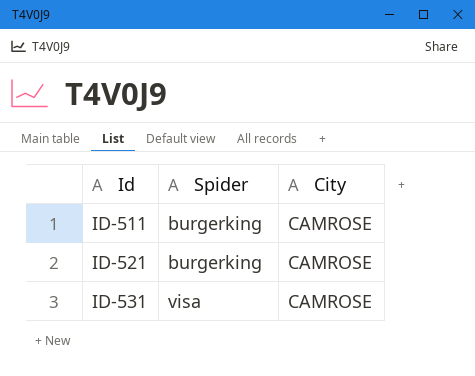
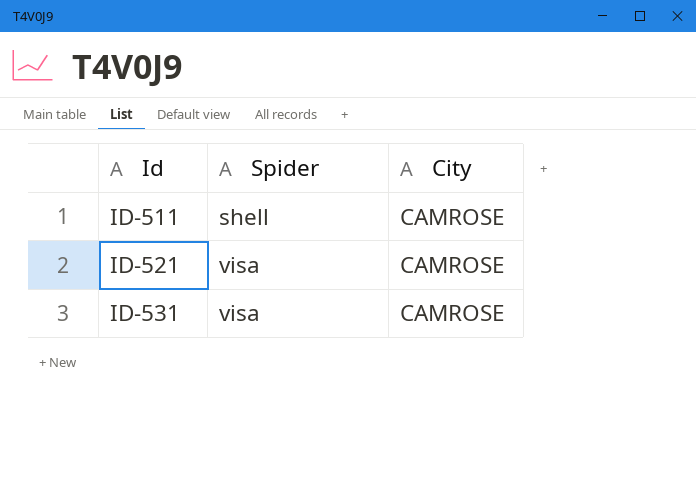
ID-511 | Spider: burgerking -> shell
ID-521 | Spider: burgerking -> visa

